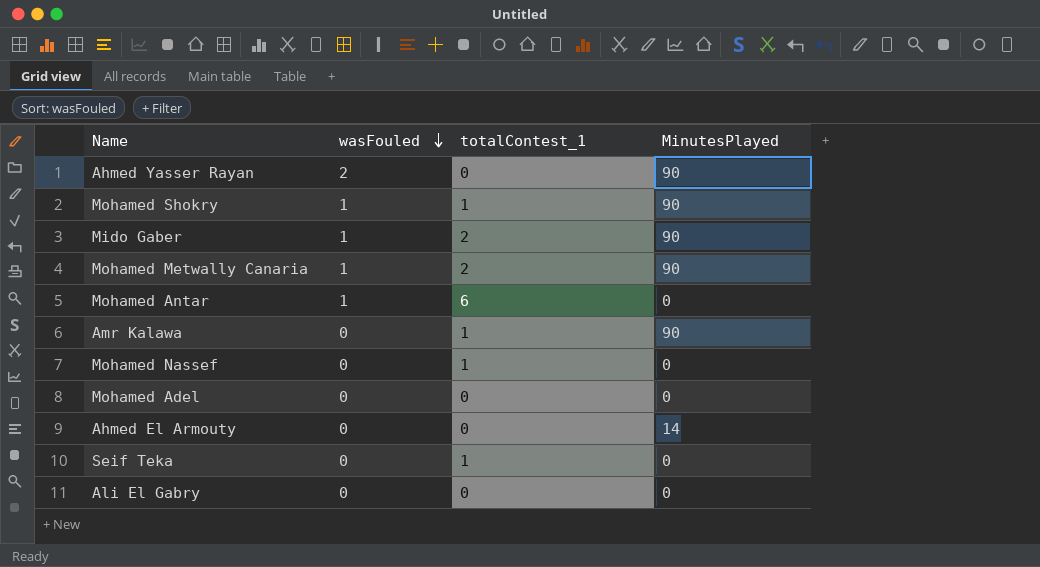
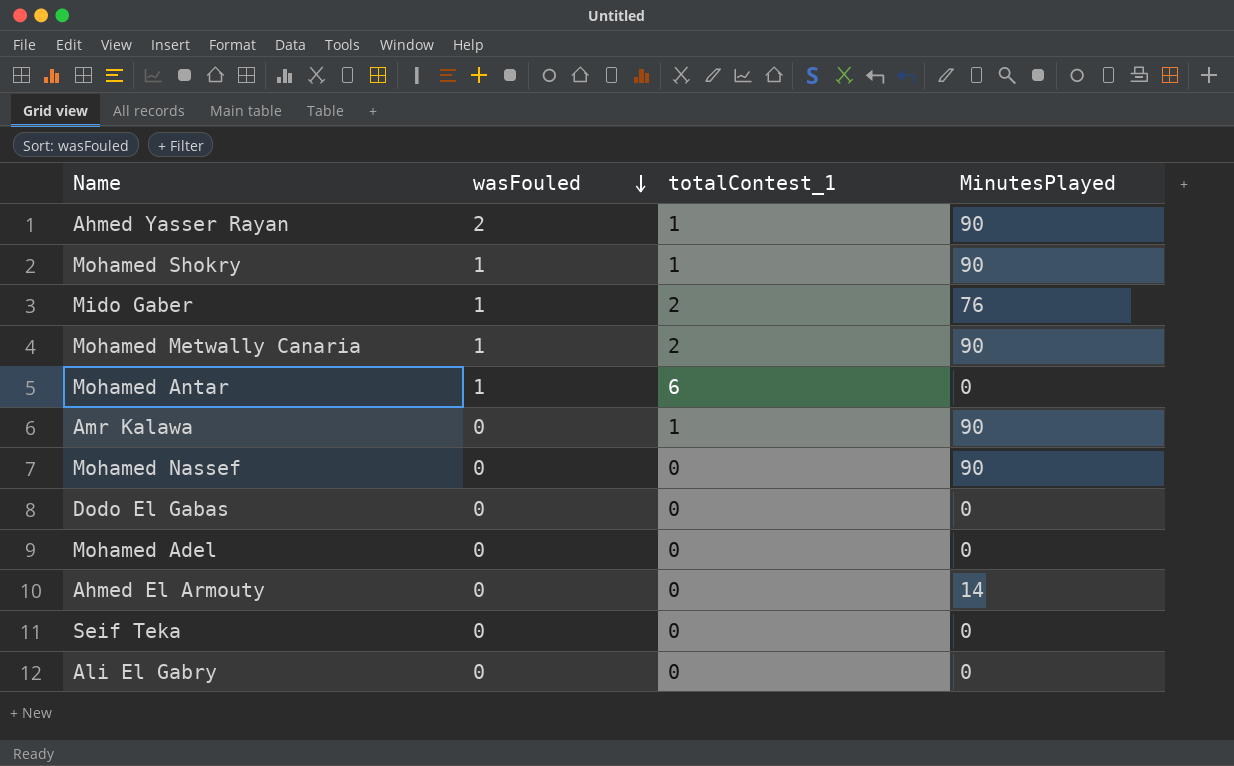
Ahmed Yasser Rayan | totalContest_1: 0 -> 1
Mido Gaber | MinutesPlayed: 90 -> 76
Mohamed Nassef | totalContest_1: 1 -> 0
Mohamed Nassef | MinutesPlayed: 0 -> 90
row Dodo El Gabas: none -> 0 | 0 | 0
Seif Teka | totalContest_1: 1 -> 0

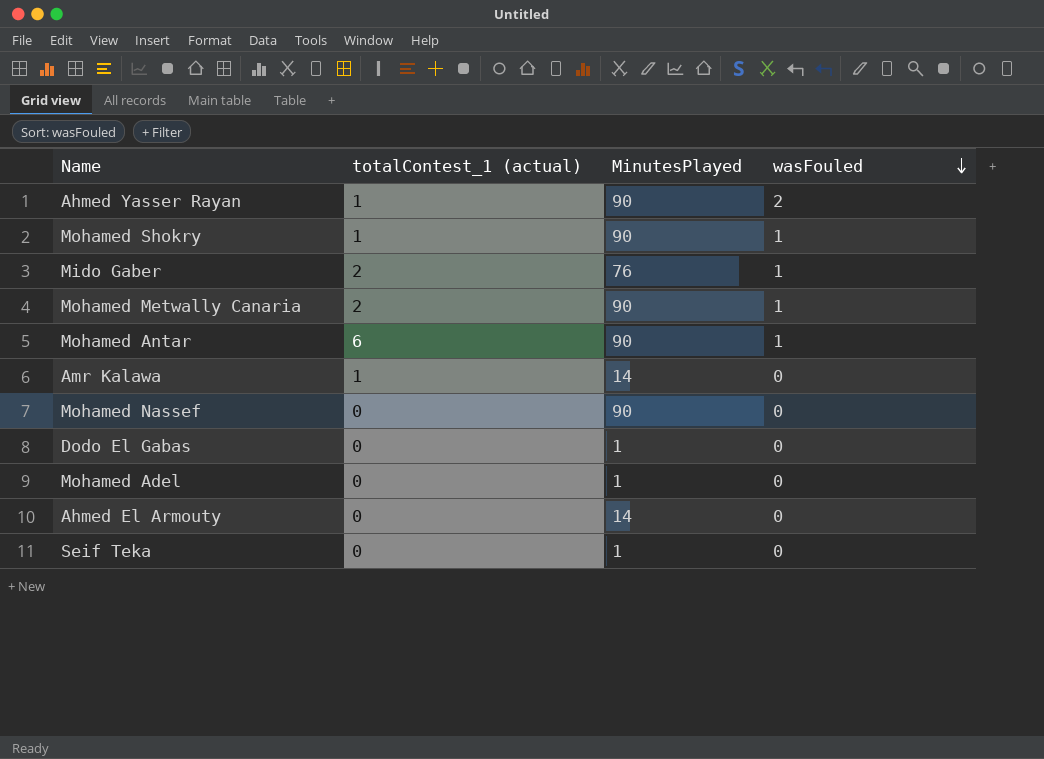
column name: totalContest_1 -> totalContest_1 (actual)
column wasFouled | position: 2 -> 4
row Ali El Gabry: 0 | 0 | 0 -> none
Mohamed Antar | MinutesPlayed: 0 -> 90
Amr Kalawa | MinutesPlayed: 90 -> 14
Dodo El Gabas | MinutesPlayed: 0 -> 1
Mohamed Adel | MinutesPlayed: 0 -> 1
Seif Teka | MinutesPlayed: 0 -> 1

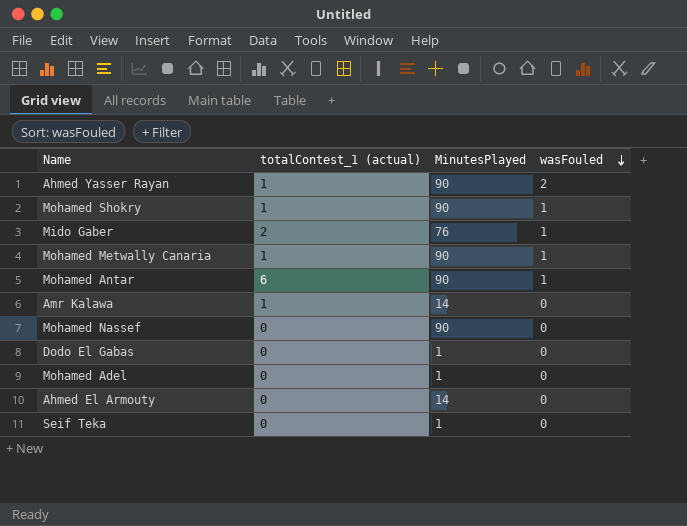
Mohamed Metwally Canaria | totalContest_1 (actual): 2 -> 1

